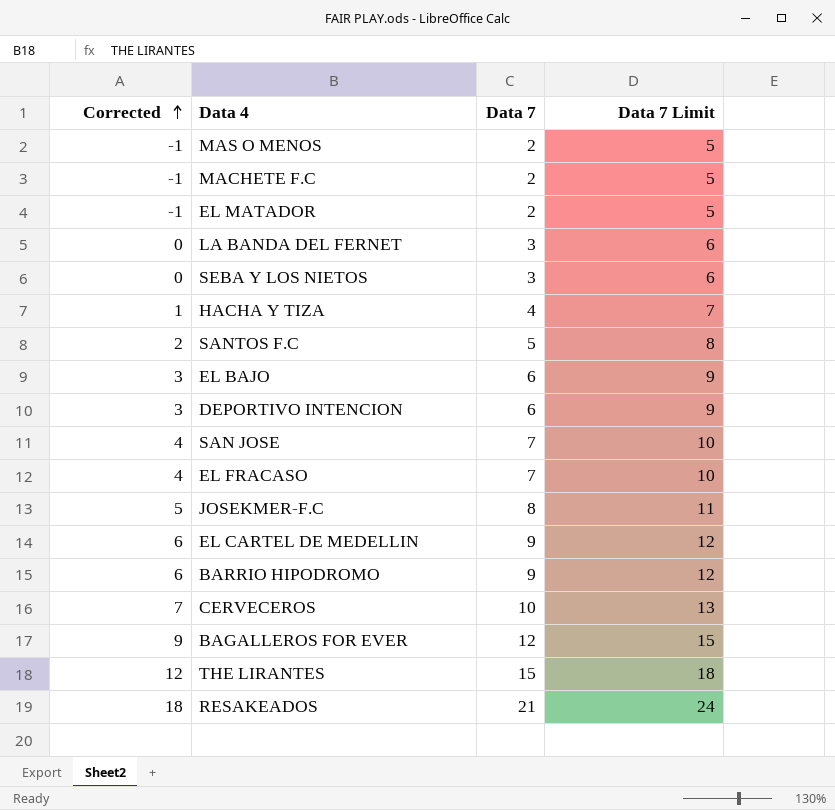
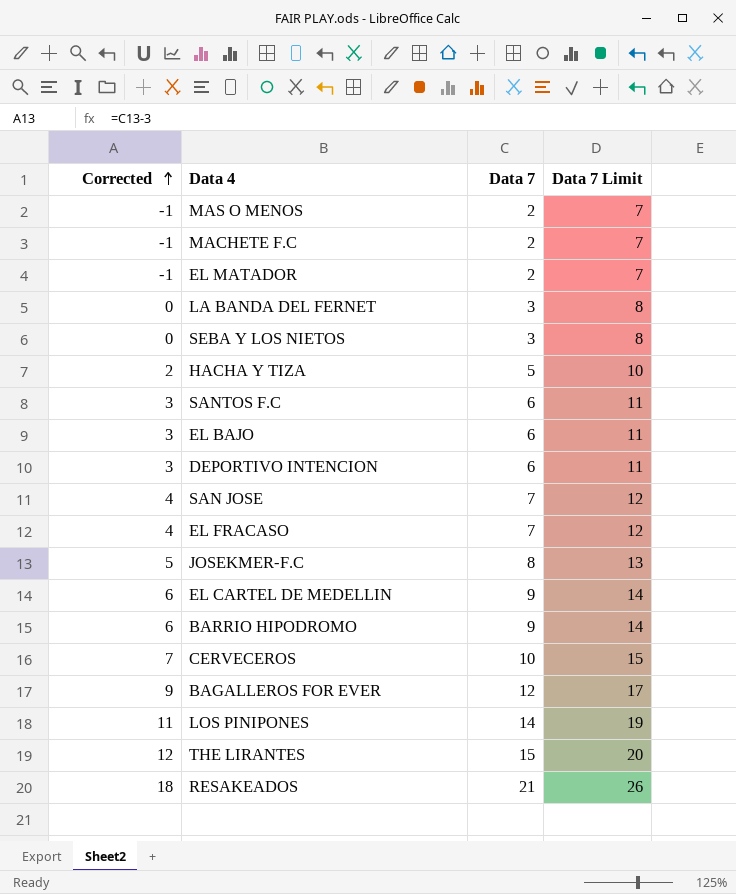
column Data 7 Limit | formula: [Data 7] + 3 -> [Data 7] + 5
HACHA Y TIZA | Corrected: 1 -> 2
HACHA Y TIZA | Data 7: 4 -> 5
SANTOS F.C | Corrected: 2 -> 3
SANTOS F.C | Data 7: 5 -> 6
row LOS PINIPONES: none -> 11 | 14 | 19

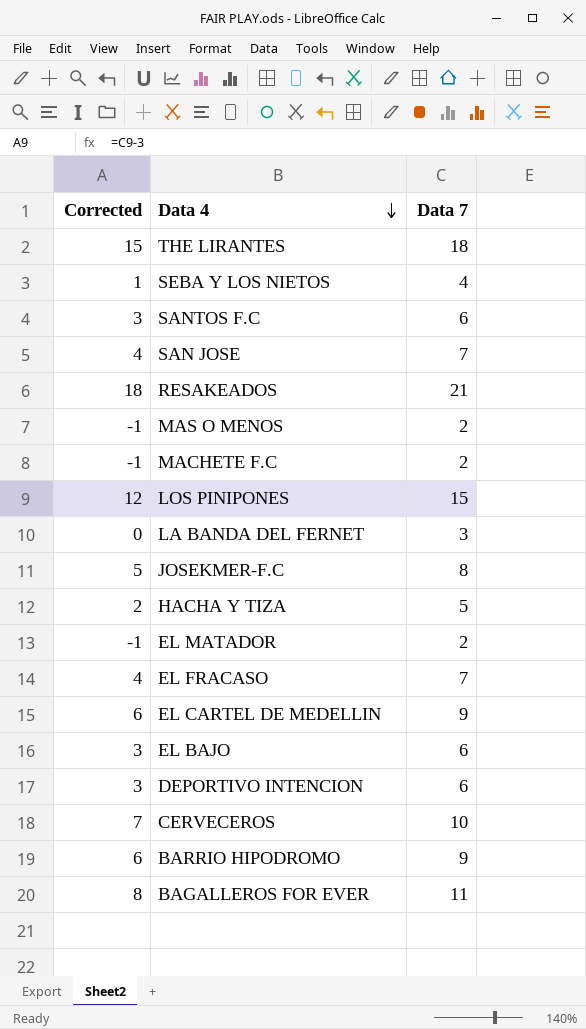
row order: Corrected ascending -> Data 4 descending
column Data 7 Limit | formula: [Data 7] + 5 -> none
THE LIRANTES | Corrected: 12 -> 15
THE LIRANTES | Data 7: 15 -> 18
SEBA Y LOS NIETOS | Corrected: 0 -> 1
SEBA Y LOS NIETOS | Data 7: 3 -> 4
LOS PINIPONES | Corrected: 11 -> 12
LOS PINIPONES | Data 7: 14 -> 15
BAGALLEROS FOR EVER | Corrected: 9 -> 8
BAGALLEROS FOR EVER | Data 7: 12 -> 11

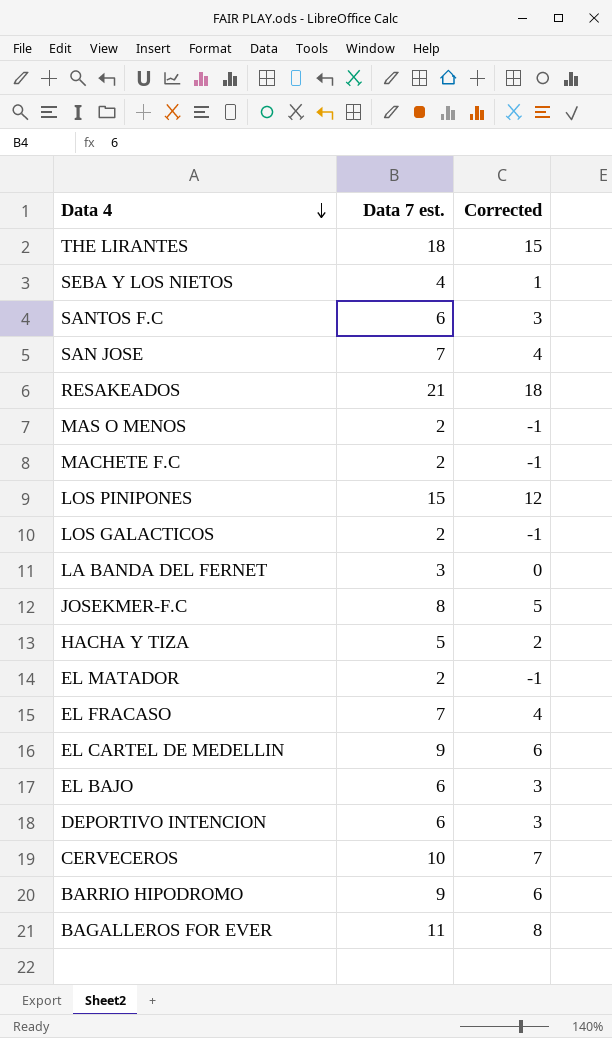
column name: Data 7 -> Data 7 est.
column Corrected | position: 1 -> 3
row LOS GALACTICOS: none -> 2 | -1

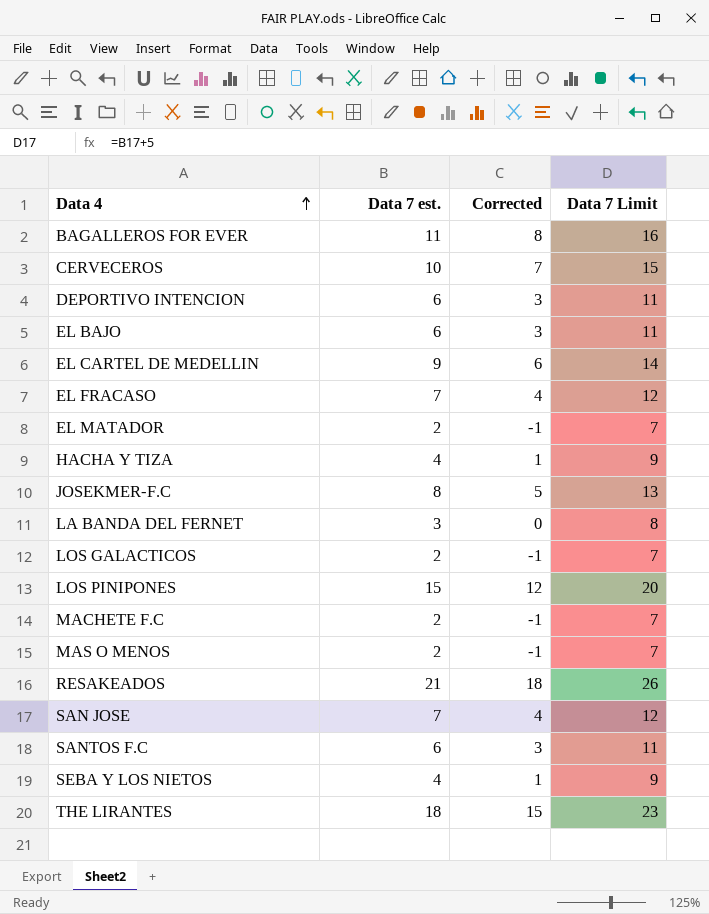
row order: Data 4 descending -> Data 4 ascending
column Data 7 Limit | formula: none -> [Data 7 est.] + 5
row BARRIO HIPODROMO: 9 | 6 -> none
HACHA Y TIZA | Data 7 est.: 5 -> 4
HACHA Y TIZA | Corrected: 2 -> 1

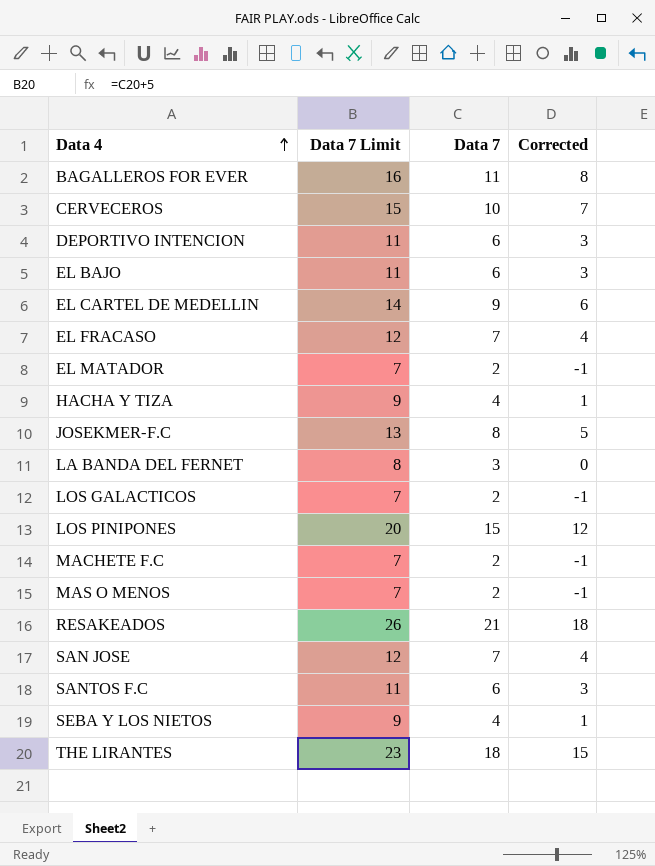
column Data 7 Limit | position: 4 -> 2
column name: Data 7 est. -> Data 7

